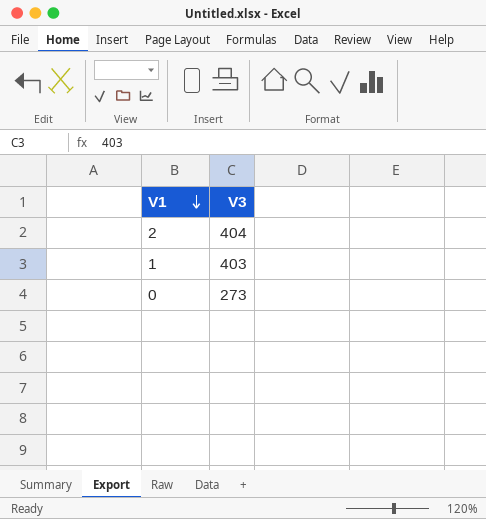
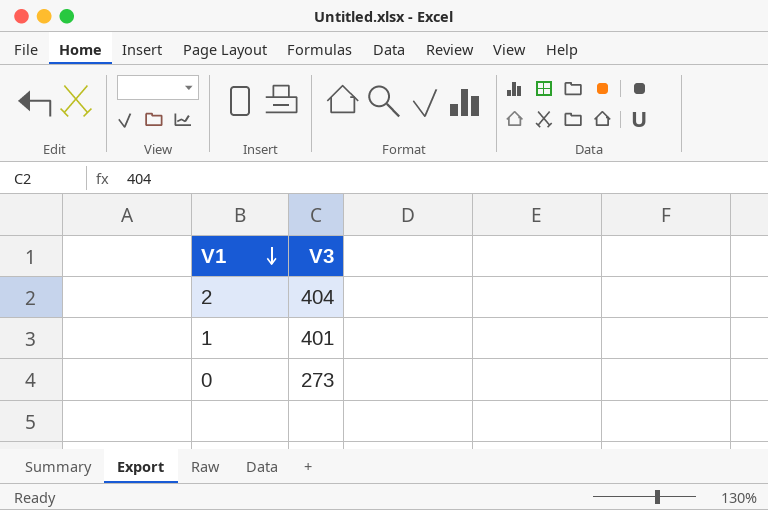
1 | V3: 403 -> 401

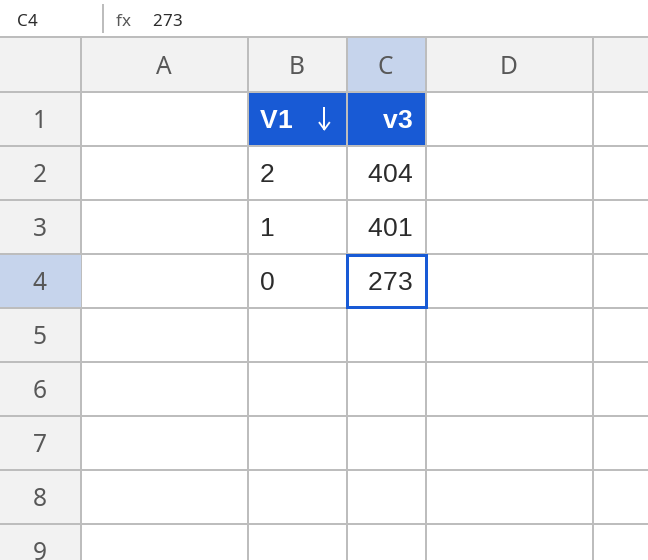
column name: V3 -> v3

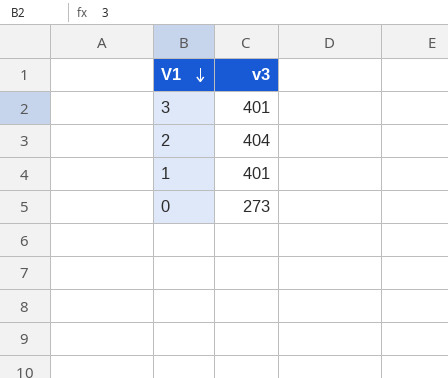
row 3: none -> 401

